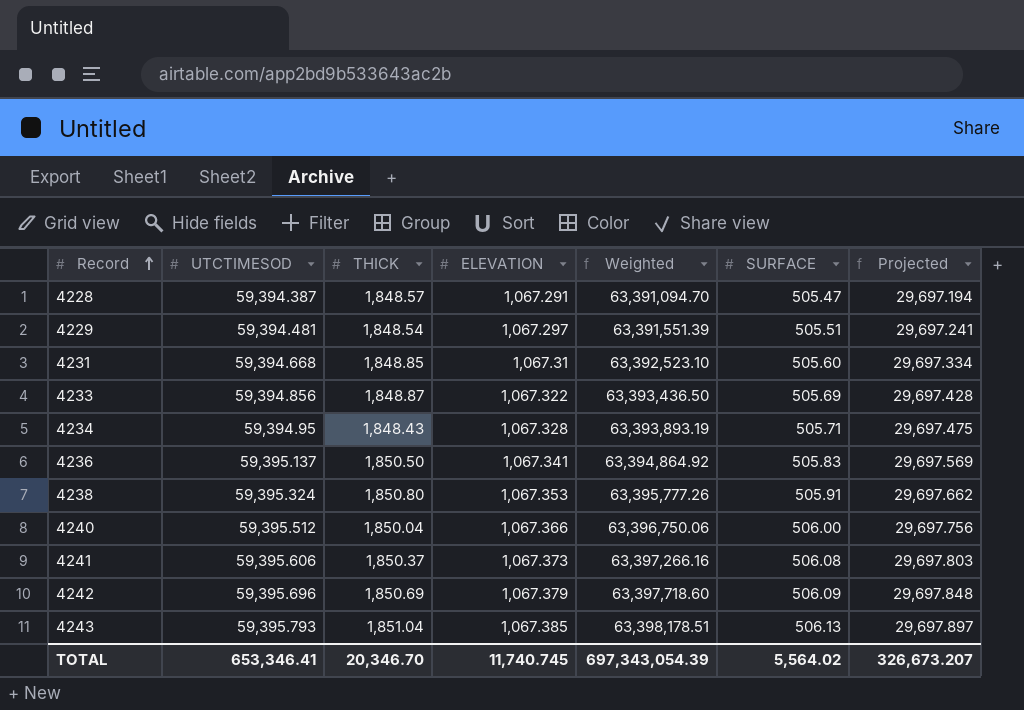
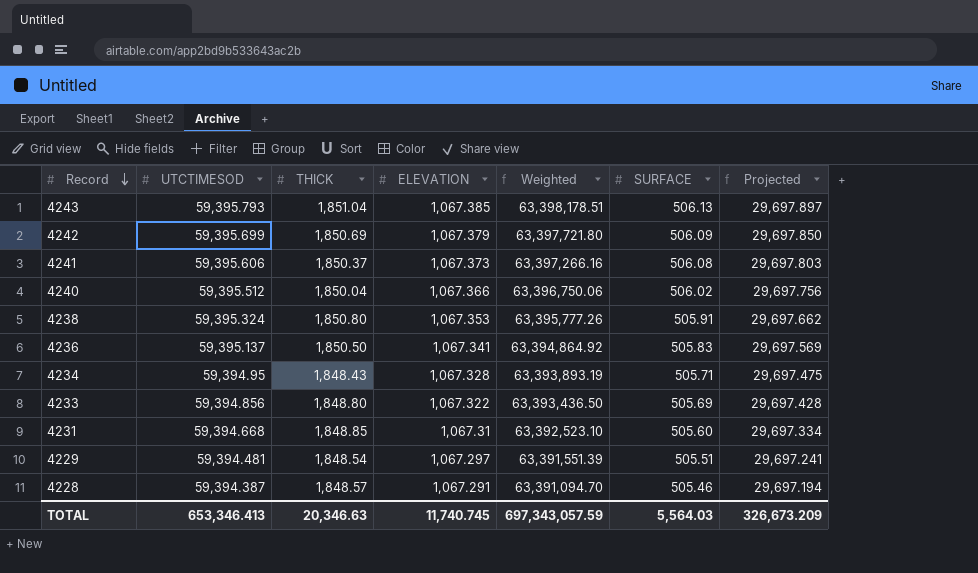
row order: Record ascending -> Record descending
4242 | UTCTIMESOD: 59,395.696 -> 59,395.699
4242 | Weighted: 63,397,718.60 -> 63,397,721.80
4242 | Projected: 29,697.848 -> 29,697.850
4240 | SURFACE: 506.00 -> 506.02
4233 | THICK: 1,848.87 -> 1,848.80
4228 | SURFACE: 505.47 -> 505.46
TOTAL | UTCTIMESOD: 653,346.41 -> 653,346.413
TOTAL | THICK: 20,346.70 -> 20,346.63
TOTAL | Weighted: 697,343,054.39 -> 697,343,057.59
TOTAL | SURFACE: 5,564.02 -> 5,564.03
TOTAL | Projected: 326,673.207 -> 326,673.209

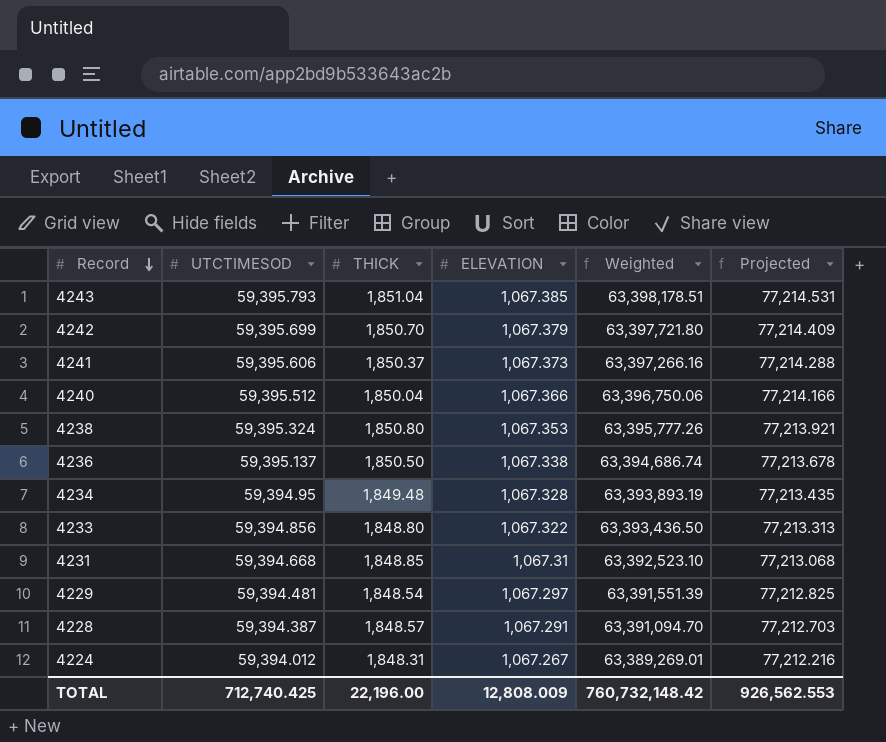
column SURFACE | position: 6 -> none
column Projected | formula: [UTCTIMESOD] * 0.5 -> [UTCTIMESOD] * 1.3
4242 | THICK: 1,850.69 -> 1,850.70
4236 | ELEVATION: 1,067.341 -> 1,067.338
4236 | Weighted: 63,394,864.92 -> 63,394,686.74
4234 | THICK: 1,848.43 -> 1,849.48
row 4224: none -> 59,394.012 | 1,848.31 | 1,067.267 | 63,389,269.01 | 77,212.216
TOTAL | UTCTIMESOD: 653,346.413 -> 712,740.425
TOTAL | THICK: 20,346.63 -> 22,196.00
TOTAL | ELEVATION: 11,740.745 -> 12,808.009
TOTAL | Weighted: 697,343,057.59 -> 760,732,148.42
TOTAL | Projected: 326,673.209 -> 926,562.553

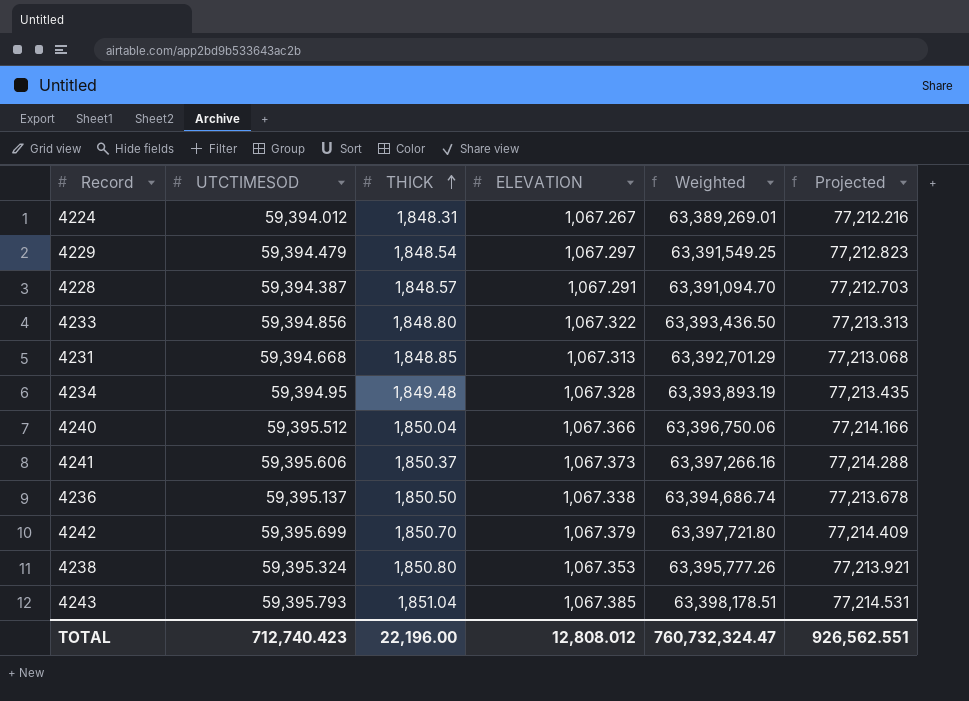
row order: Record descending -> THICK ascending
4229 | UTCTIMESOD: 59,394.481 -> 59,394.479
4229 | Weighted: 63,391,551.39 -> 63,391,549.25
4229 | Projected: 77,212.825 -> 77,212.823
4231 | ELEVATION: 1,067.31 -> 1,067.313
4231 | Weighted: 63,392,523.10 -> 63,392,701.29
TOTAL | UTCTIMESOD: 712,740.425 -> 712,740.423
TOTAL | ELEVATION: 12,808.009 -> 12,808.012
TOTAL | Weighted: 760,732,148.42 -> 760,732,324.47
TOTAL | Projected: 926,562.553 -> 926,562.551

